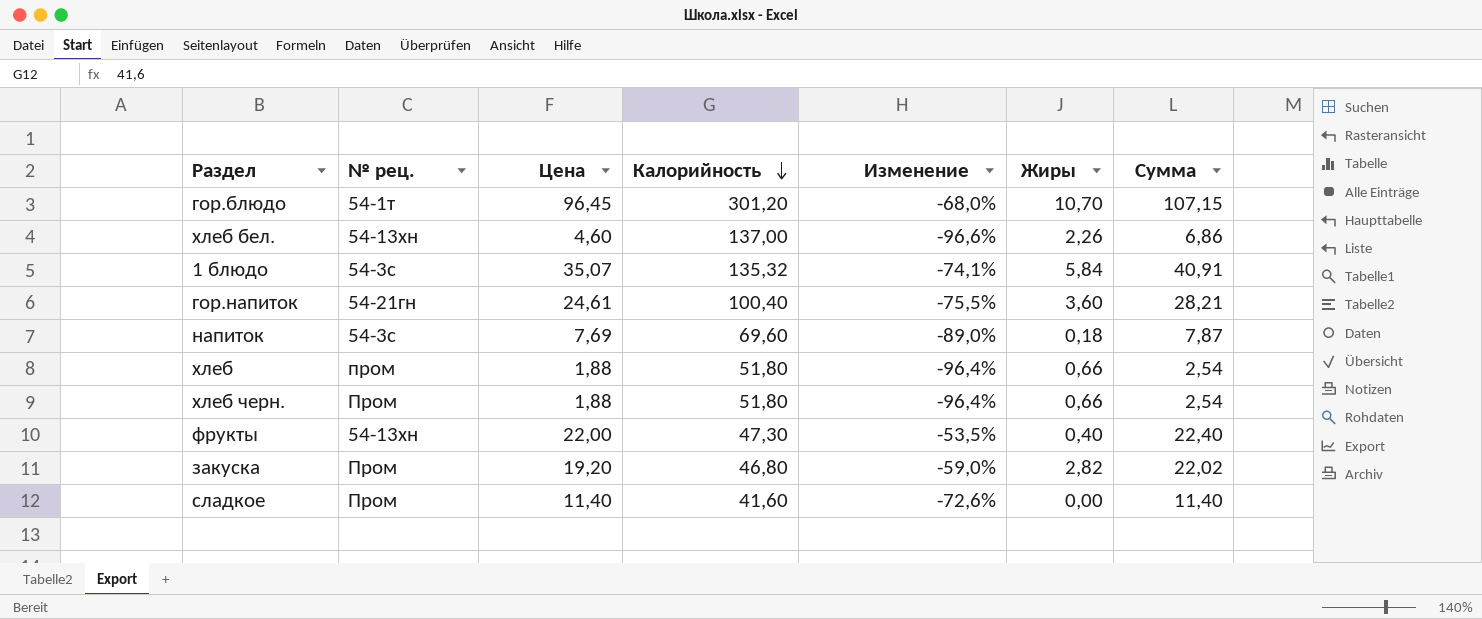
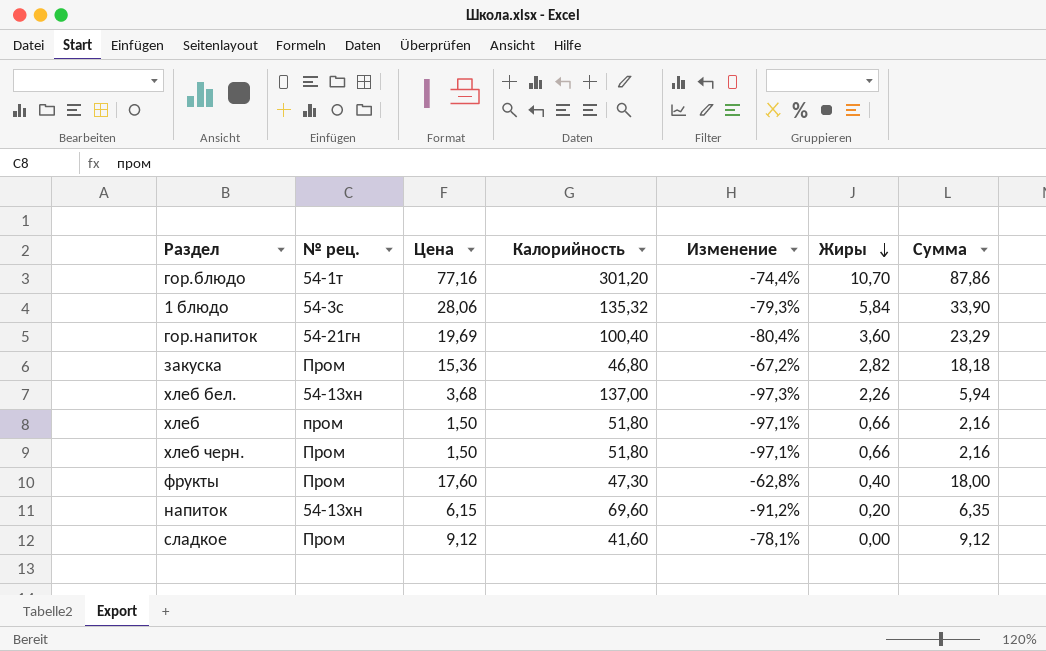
row order: Калорийность descending -> Жиры descending
гор.блюдо | Цена: 96,45 -> 77,16
гор.блюдо | Изменение: -68,0% -> -74,4%
гор.блюдо | Сумма: 107,15 -> 87,86
1 блюдо | Цена: 35,07 -> 28,06
1 блюдо | Изменение: -74,1% -> -79,3%
1 блюдо | Сумма: 40,91 -> 33,90
гор.напиток | Цена: 24,61 -> 19,69
гор.напиток | Изменение: -75,5% -> -80,4%
гор.напиток | Сумма: 28,21 -> 23,29
закуска | Цена: 19,20 -> 15,36
закуска | Изменение: -59,0% -> -67,2%
закуска | Сумма: 22,02 -> 18,18
хлеб бел. | Цена: 4,60 -> 3,68
хлеб бел. | Изменение: -96,6% -> -97,3%
хлеб бел. | Сумма: 6,86 -> 5,94
хлеб | Цена: 1,88 -> 1,50
хлеб | Изменение: -96,4% -> -97,1%
хлеб | Сумма: 2,54 -> 2,16
хлеб черн. | Цена: 1,88 -> 1,50
хлеб черн. | Изменение: -96,4% -> -97,1%
хлеб черн. | Сумма: 2,54 -> 2,16
фрукты | № рец.: 54-13хн -> Пром
фрукты | Цена: 22,00 -> 17,60
фрукты | Изменение: -53,5% -> -62,8%
фрукты | Сумма: 22,40 -> 18,00
напиток | № рец.: 54-3с -> 54-13хн
напиток | Цена: 7,69 -> 6,15
напиток | Изменение: -89,0% -> -91,2%
напиток | Жиры: 0,18 -> 0,20
напиток | Сумма: 7,87 -> 6,35
сладкое | Цена: 11,40 -> 9,12
сладкое | Изменение: -72,6% -> -78,1%
сладкое | Сумма: 11,40 -> 9,12

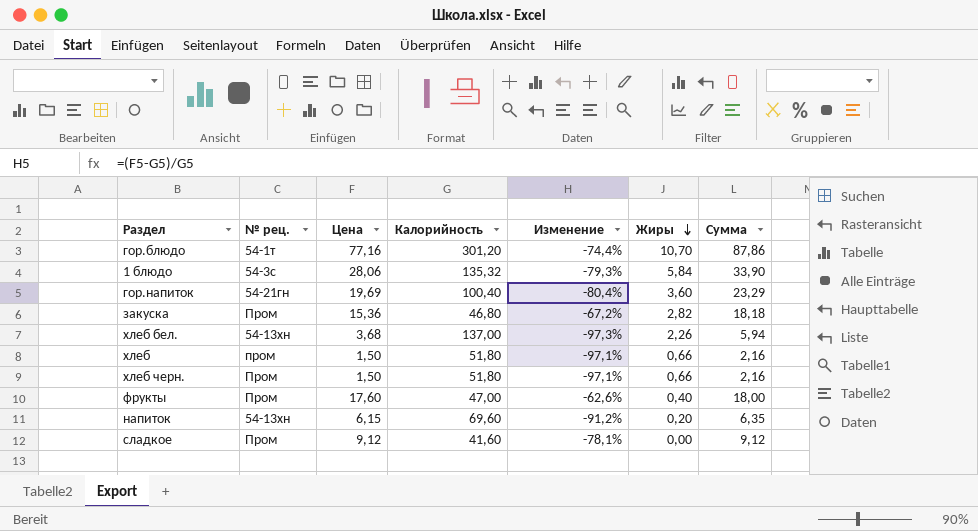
фрукты | Калорийность: 47,30 -> 47,00
фрукты | Изменение: -62,8% -> -62,6%

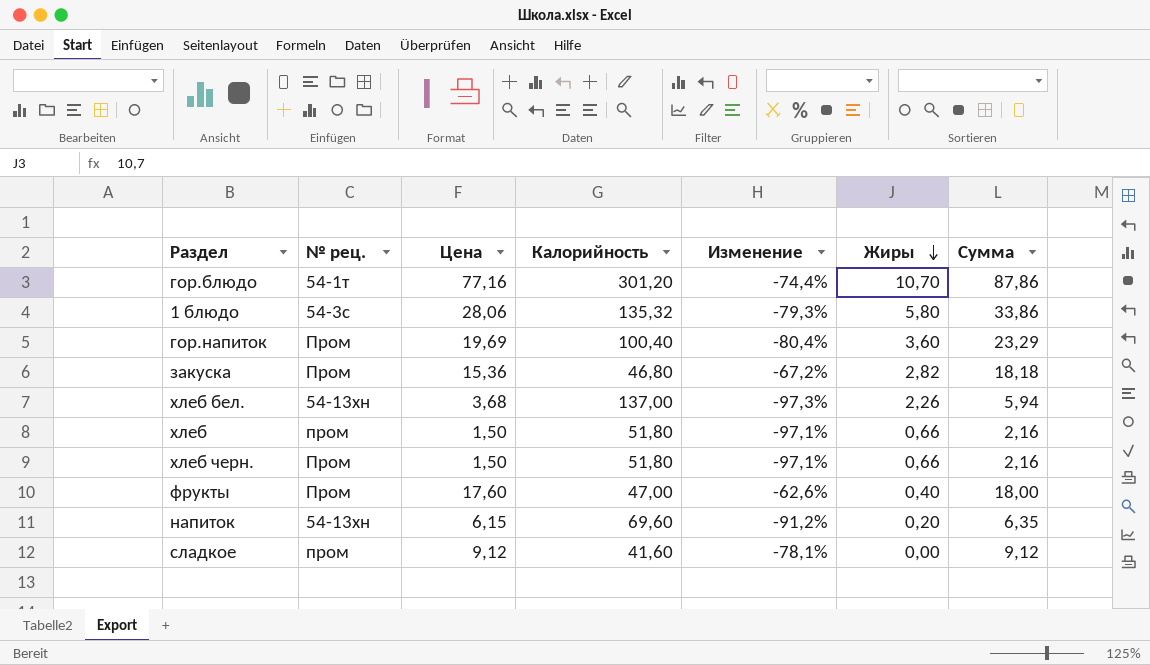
1 блюдо | Жиры: 5,84 -> 5,80
1 блюдо | Сумма: 33,90 -> 33,86
гор.напиток | № рец.: 54-21гн -> Пром
сладкое | № рец.: Пром -> пром

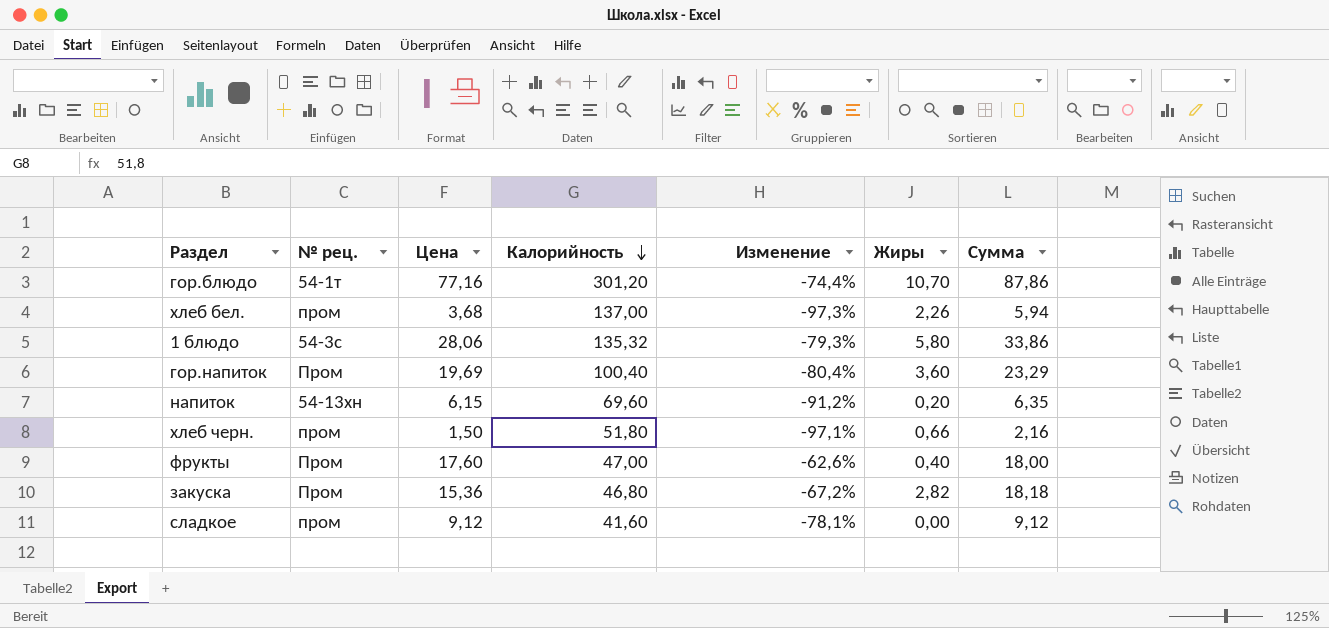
row order: Жиры descending -> Калорийность descending
row хлеб: пром | 1,50 | 51,80 | -97,1% | 0,66 | 2,16 -> none
хлеб бел. | № рец.: 54-13хн -> пром
хлеб черн. | № рец.: Пром -> пром

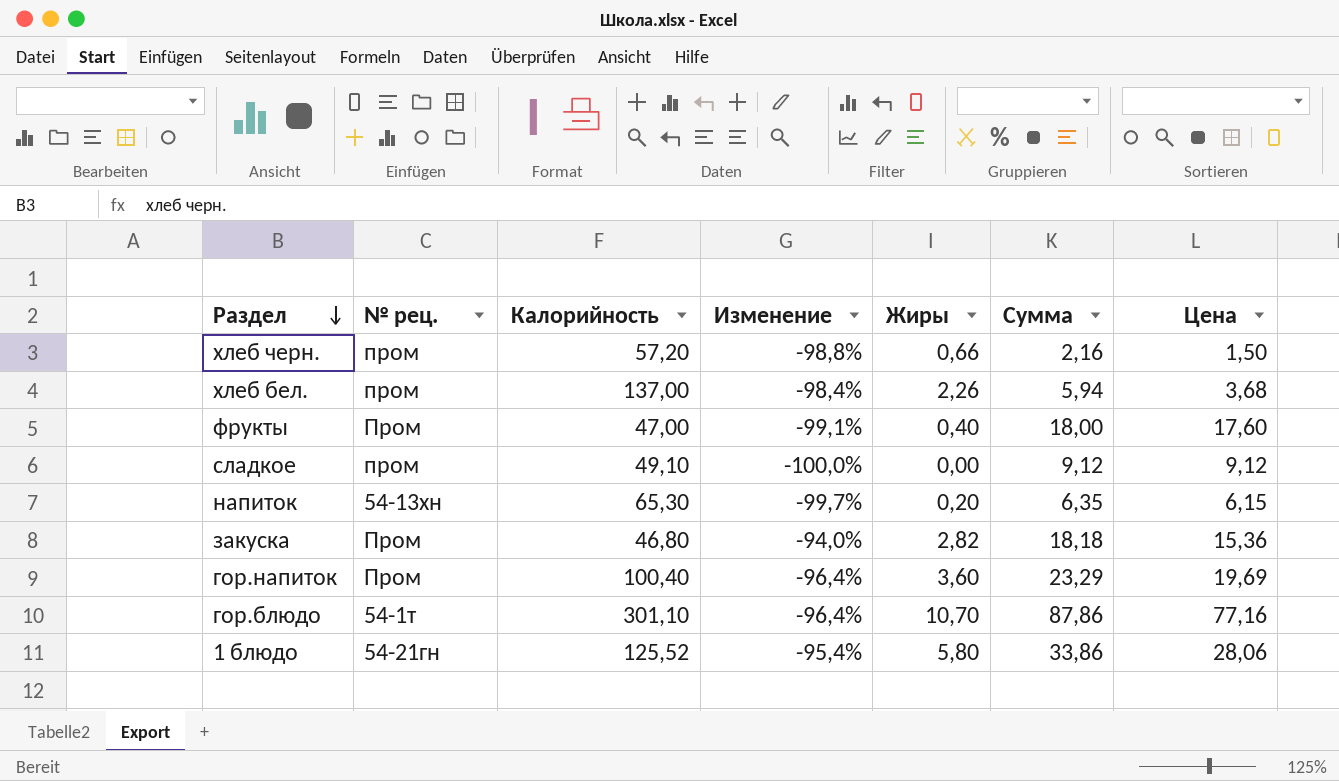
row order: Калорийность descending -> Раздел descending
column Изменение | formula: ([Цена] - [Калорийность]) / [Калорийность] -> ([Жиры] - [Калорийность]) / [Калорийность]
column Цена | position: 3 -> 7
хлеб черн. | Калорийность: 51,80 -> 57,20
сладкое | Калорийность: 41,60 -> 49,10
напиток | Калорийность: 69,60 -> 65,30
гор.блюдо | Калорийность: 301,20 -> 301,10
1 блюдо | № рец.: 54-3с -> 54-21гн
1 блюдо | Калорийность: 135,32 -> 125,52

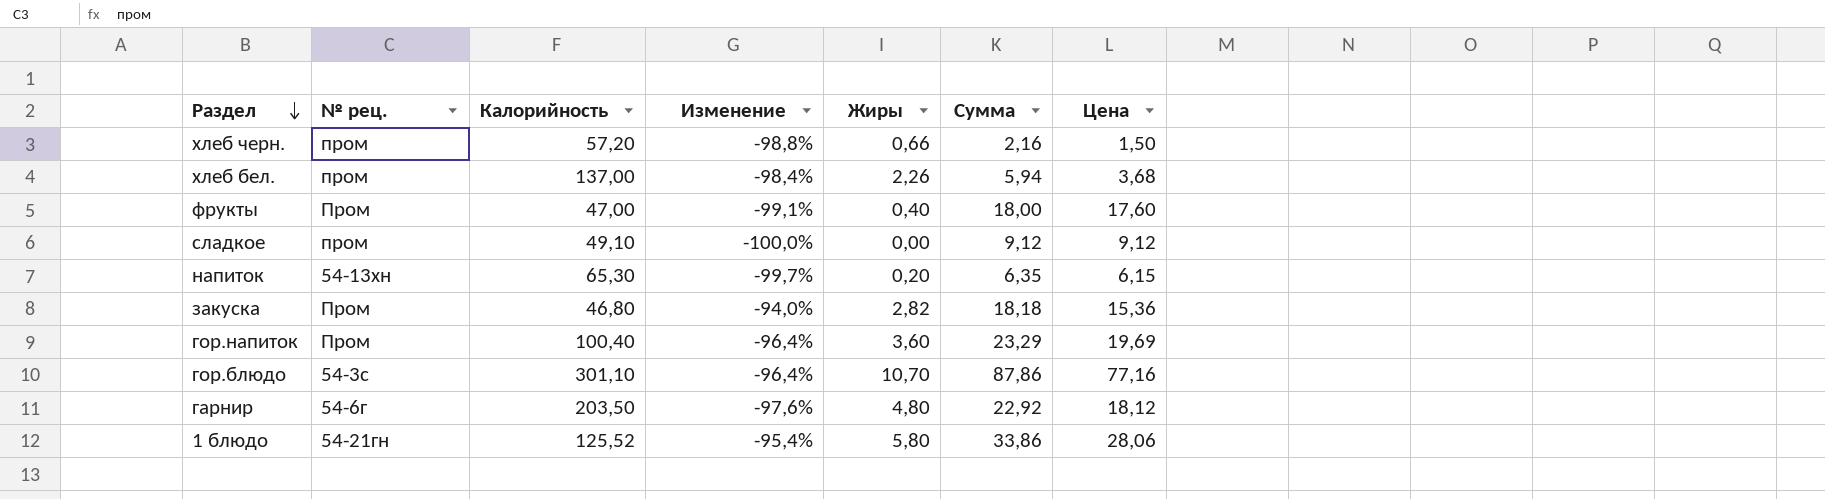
гор.блюдо | № рец.: 54-1т -> 54-3с
row гарнир: none -> 54-6г | 203,50 | -97,6% | 4,80 | 22,92 | 18,12

